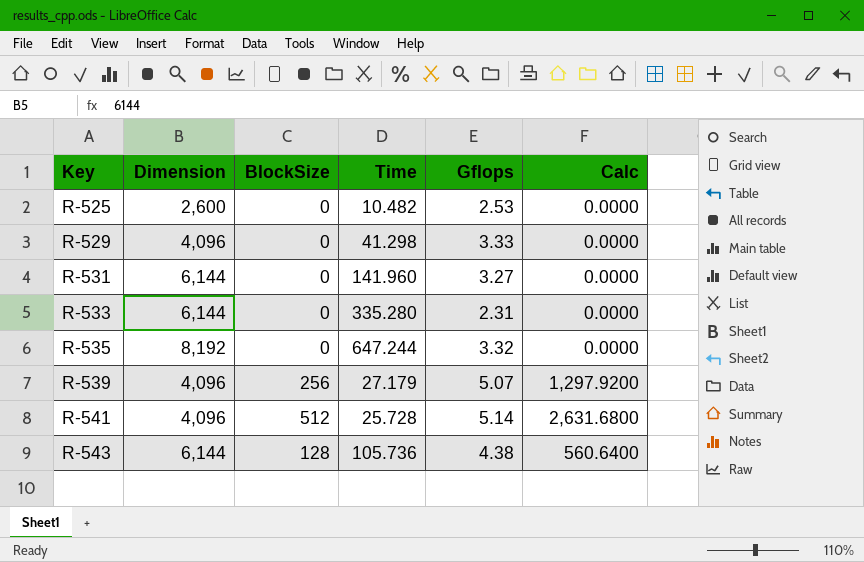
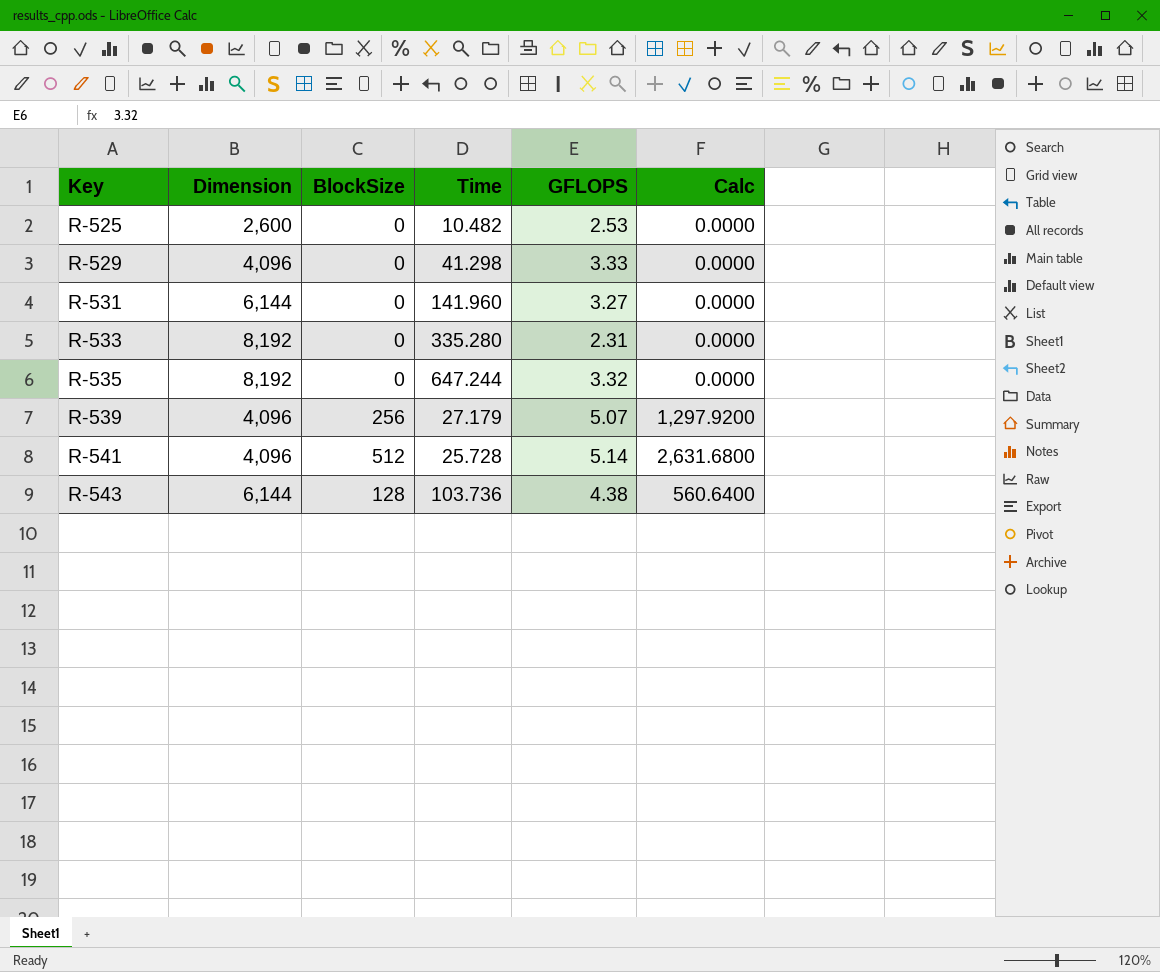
column name: Gflops -> GFLOPS
R-533 | Dimension: 6,144 -> 8,192
R-543 | Time: 105.736 -> 103.736

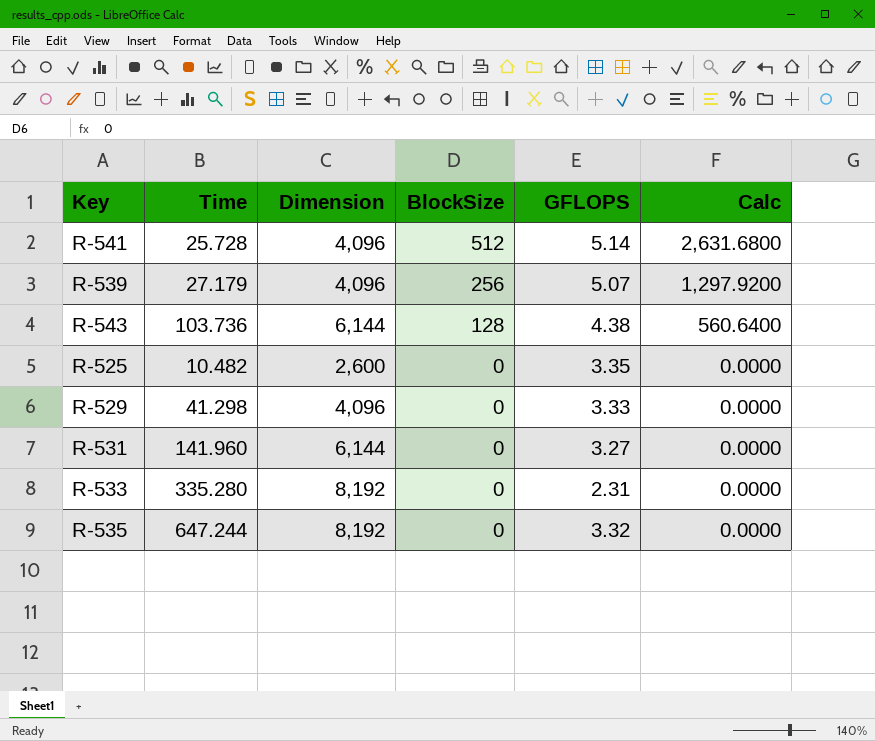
row order: Key ascending -> BlockSize descending
column Time | position: 4 -> 2
R-525 | GFLOPS: 2.53 -> 3.35

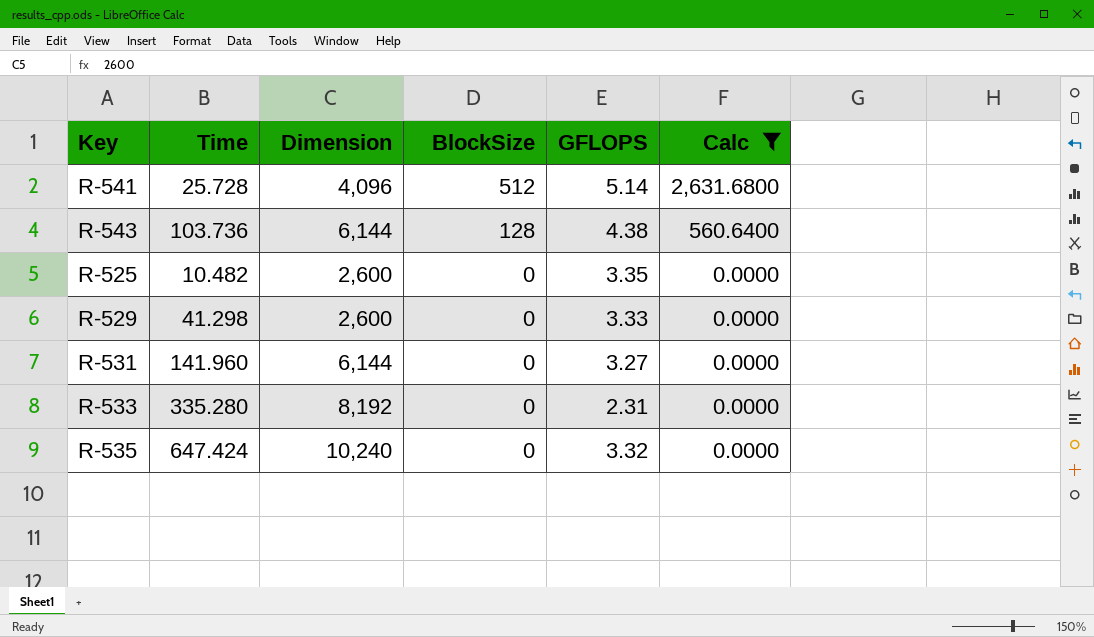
filter: none -> Calc != 1,297.9200
R-529 | Dimension: 4,096 -> 2,600
R-535 | Time: 647.244 -> 647.424
R-535 | Dimension: 8,192 -> 10,240

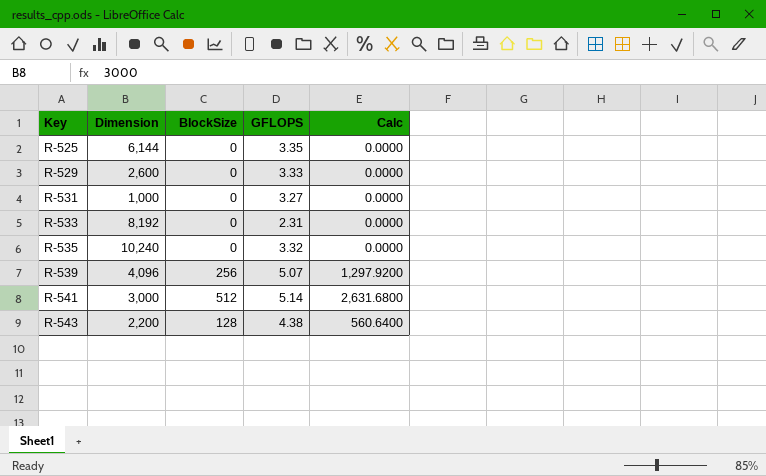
filter: Calc != 1,297.9200 -> none
row order: BlockSize descending -> Key ascending
column Time | position: 2 -> none
R-525 | Dimension: 2,600 -> 6,144
R-531 | Dimension: 6,144 -> 1,000
R-541 | Dimension: 4,096 -> 3,000
R-543 | Dimension: 6,144 -> 2,200

